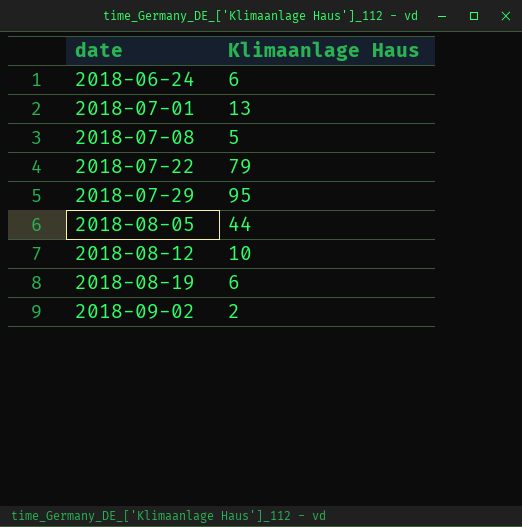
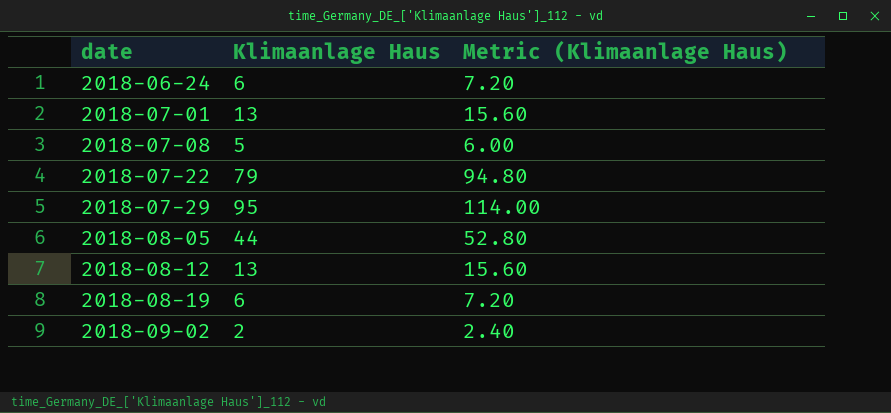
column Metric (Klimaanlage Haus) | formula: none -> [Klimaanlage Haus] * 1.2
2018-08-12 | Klimaanlage Haus: 10 -> 13

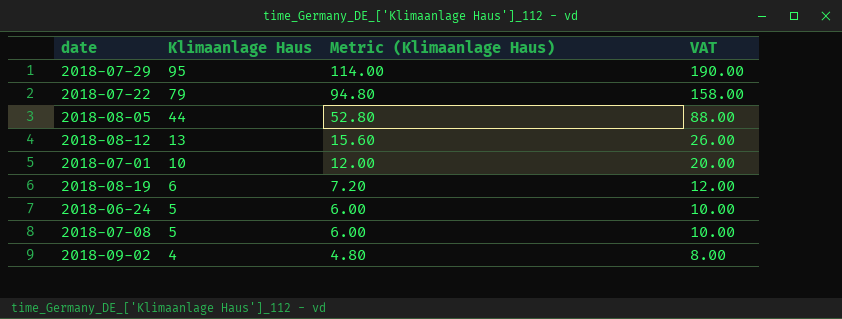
row order: date ascending -> Klimaanlage Haus descending
column VAT | formula: none -> [Klimaanlage Haus] * 2
2018-07-01 | Klimaanlage Haus: 13 -> 10
2018-07-01 | Metric (Klimaanlage Haus): 15.60 -> 12.00
2018-06-24 | Klimaanlage Haus: 6 -> 5
2018-06-24 | Metric (Klimaanlage Haus): 7.20 -> 6.00
2018-09-02 | Klimaanlage Haus: 2 -> 4
2018-09-02 | Metric (Klimaanlage Haus): 2.40 -> 4.80

